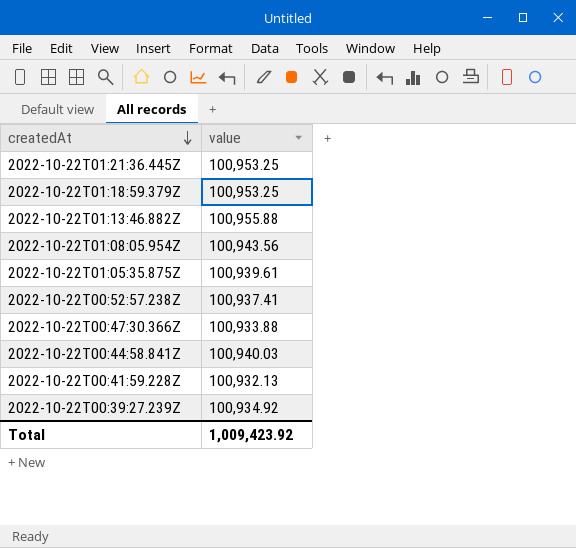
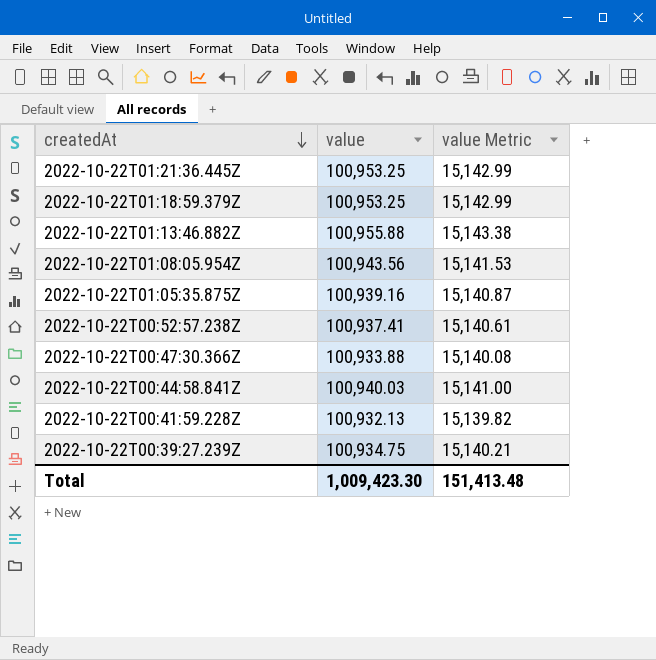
column value Metric | formula: none -> [value] * 0.15
2022-10-22T01:05:35.875Z | value: 100,939.61 -> 100,939.16
2022-10-22T00:39:27.239Z | value: 100,934.92 -> 100,934.75
Total | value: 1,009,423.92 -> 1,009,423.30

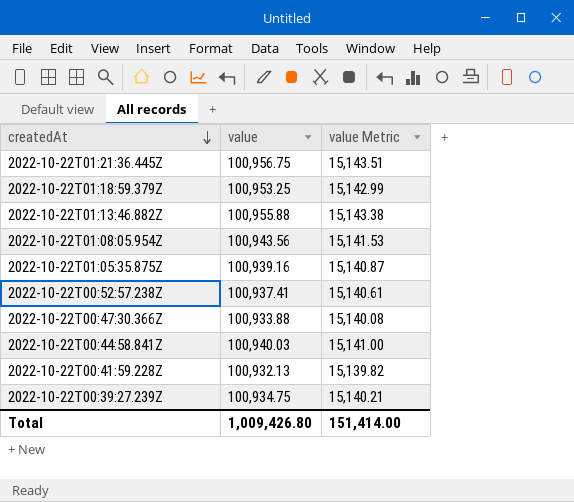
2022-10-22T01:21:36.445Z | value: 100,953.25 -> 100,956.75
2022-10-22T01:21:36.445Z | value Metric: 15,142.99 -> 15,143.51
Total | value: 1,009,423.30 -> 1,009,426.80
Total | value Metric: 151,413.48 -> 151,414.00

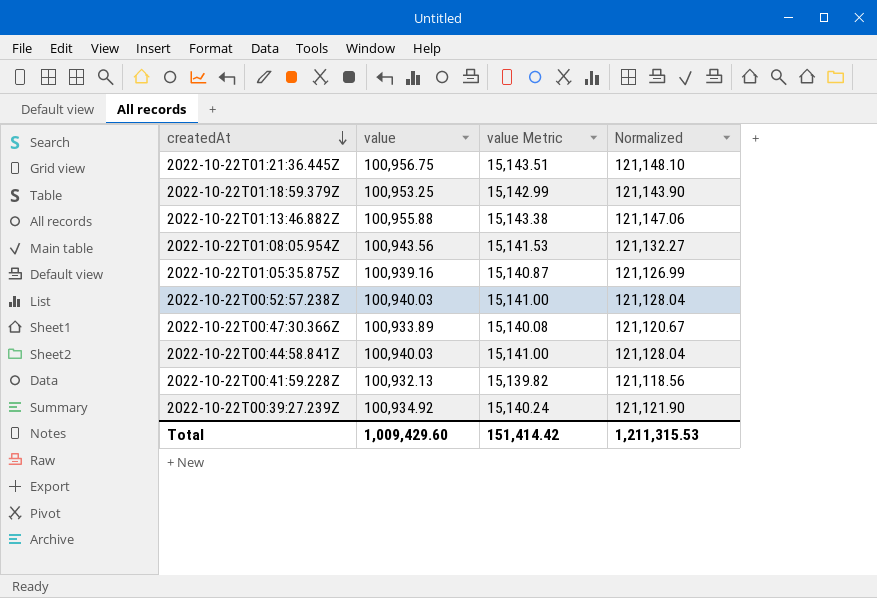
column Normalized | formula: none -> [value] * 1.2
2022-10-22T00:52:57.238Z | value: 100,937.41 -> 100,940.03
2022-10-22T00:52:57.238Z | value Metric: 15,140.61 -> 15,141.00
2022-10-22T00:47:30.366Z | value: 100,933.88 -> 100,933.89
2022-10-22T00:39:27.239Z | value: 100,934.75 -> 100,934.92
2022-10-22T00:39:27.239Z | value Metric: 15,140.21 -> 15,140.24
Total | value: 1,009,426.80 -> 1,009,429.60
Total | value Metric: 151,414.00 -> 151,414.42

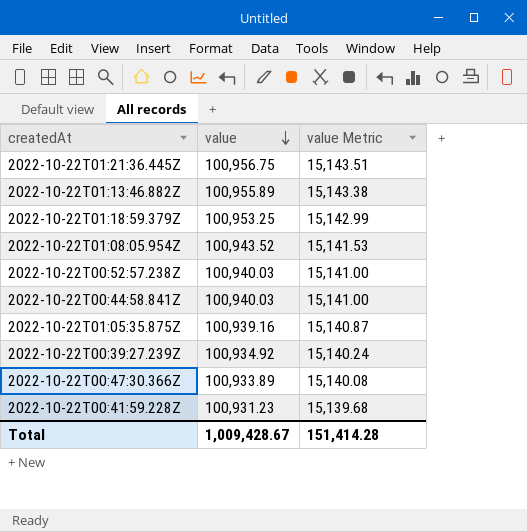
row order: createdAt descending -> value descending
column Normalized | formula: [value] * 1.2 -> none
2022-10-22T01:13:46.882Z | value: 100,955.88 -> 100,955.89
2022-10-22T01:08:05.954Z | value: 100,943.56 -> 100,943.52
2022-10-22T00:41:59.228Z | value: 100,932.13 -> 100,931.23
2022-10-22T00:41:59.228Z | value Metric: 15,139.82 -> 15,139.68
Total | value: 1,009,429.60 -> 1,009,428.67
Total | value Metric: 151,414.42 -> 151,414.28

